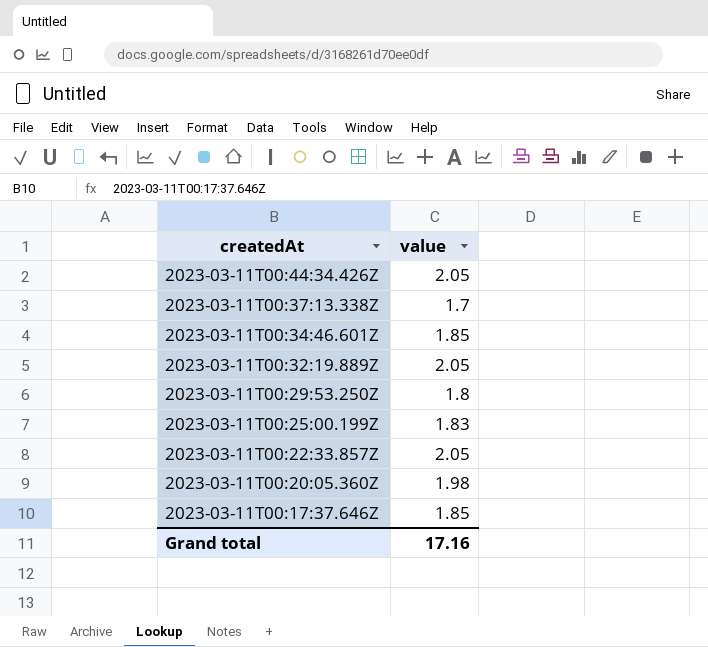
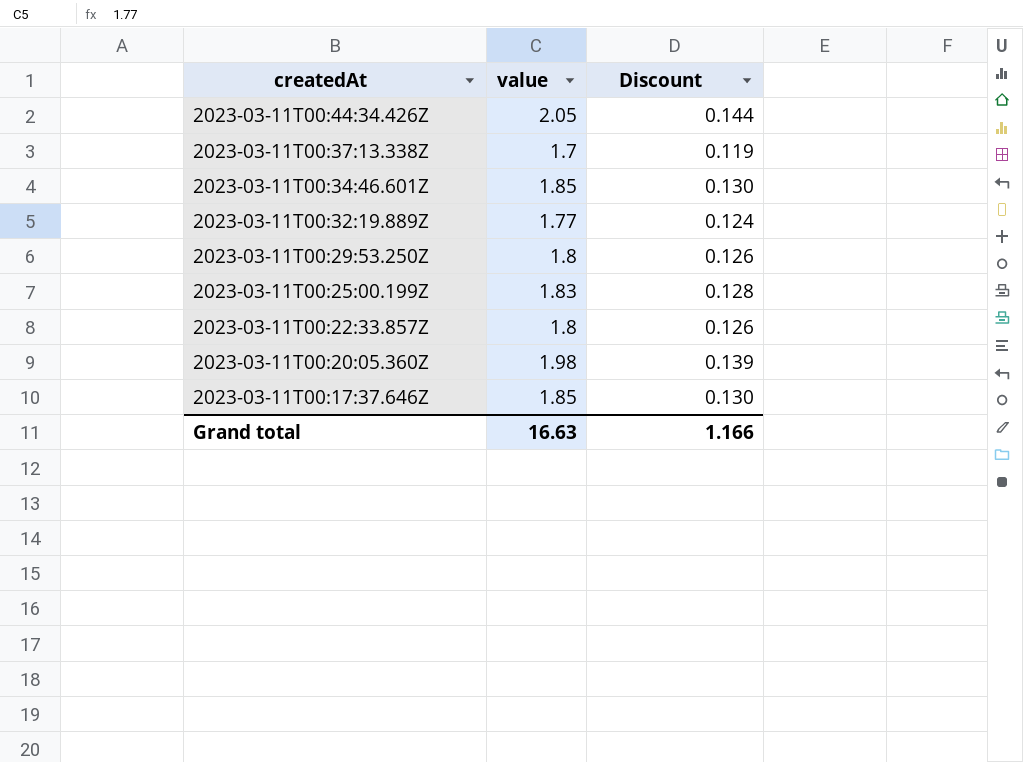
column Discount | formula: none -> [value] * 0.07
2023-03-11T00:32:19.889Z | value: 2.05 -> 1.77
2023-03-11T00:22:33.857Z | value: 2.05 -> 1.8
Grand total | value: 17.16 -> 16.63

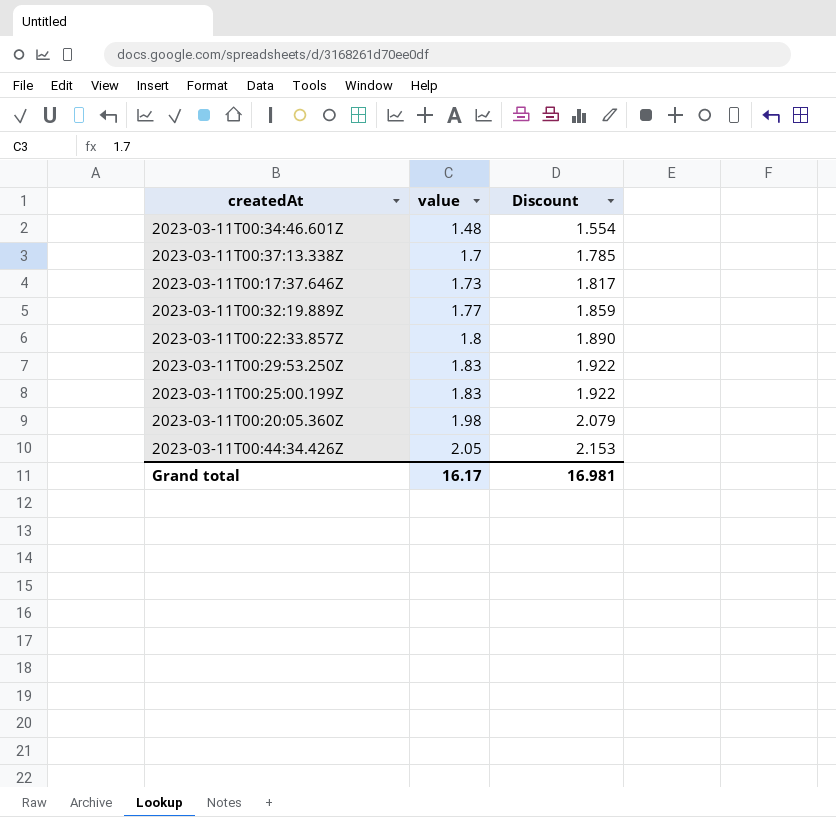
row order: createdAt descending -> value ascending
column Discount | formula: [value] * 0.07 -> [value] * 1.05
2023-03-11T00:34:46.601Z | value: 1.85 -> 1.48
2023-03-11T00:17:37.646Z | value: 1.85 -> 1.73
2023-03-11T00:29:53.250Z | value: 1.8 -> 1.83
Grand total | value: 16.63 -> 16.17
Grand total | Discount: 1.166 -> 16.981

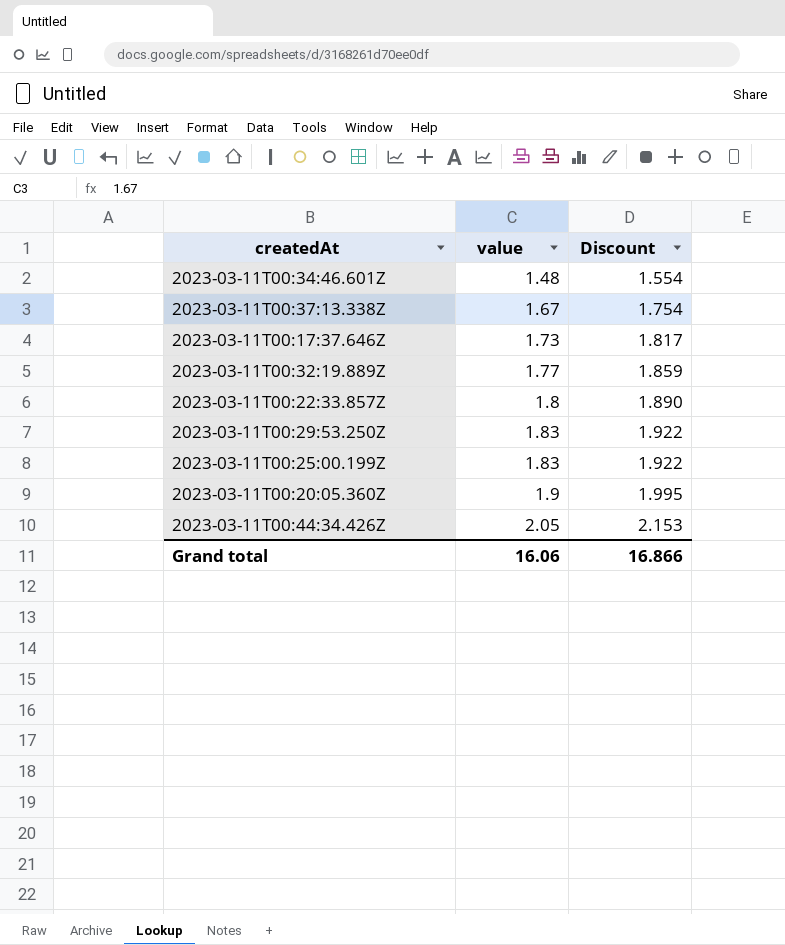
2023-03-11T00:37:13.338Z | value: 1.7 -> 1.67
2023-03-11T00:37:13.338Z | Discount: 1.785 -> 1.754
2023-03-11T00:20:05.360Z | value: 1.98 -> 1.9
2023-03-11T00:20:05.360Z | Discount: 2.079 -> 1.995
Grand total | value: 16.17 -> 16.06
Grand total | Discount: 16.981 -> 16.866

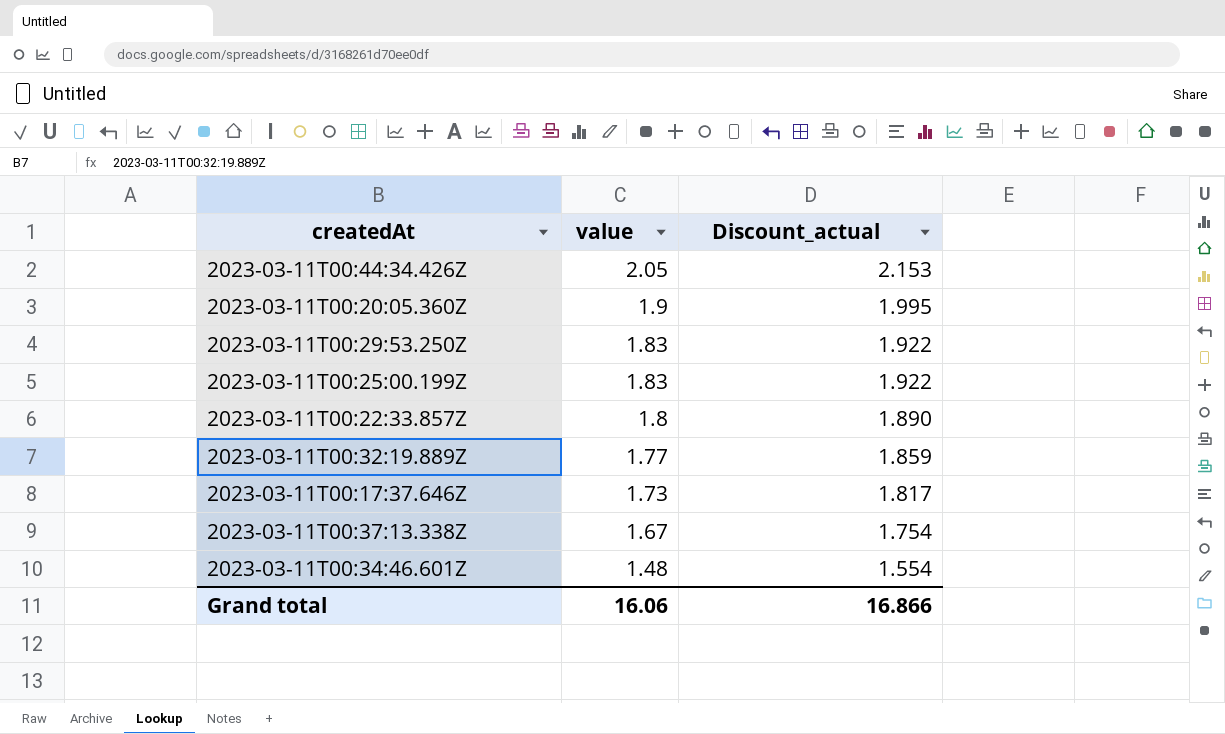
row order: value ascending -> value descending
column name: Discount -> Discount_actual

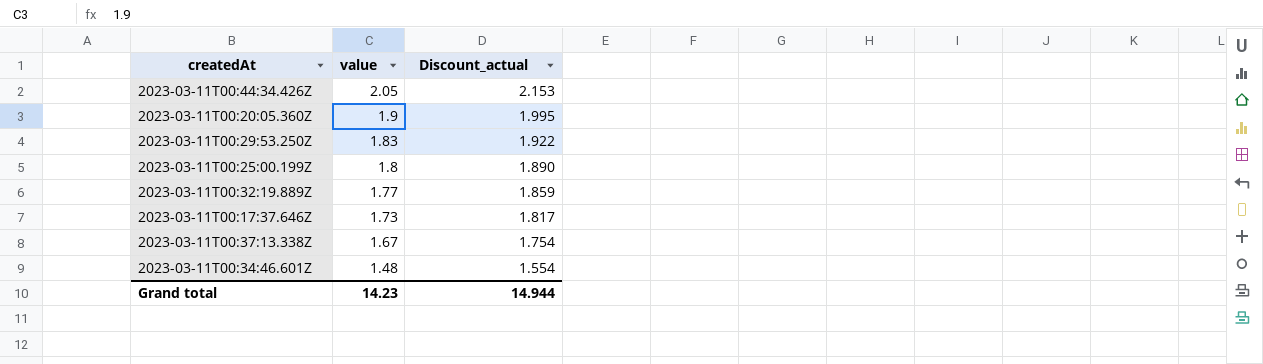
row 2023-03-11T00:22:33.857Z: 1.8 | 1.890 -> none
2023-03-11T00:25:00.199Z | value: 1.83 -> 1.8
2023-03-11T00:25:00.199Z | Discount_actual: 1.922 -> 1.890
Grand total | value: 16.06 -> 14.23
Grand total | Discount_actual: 16.866 -> 14.944

